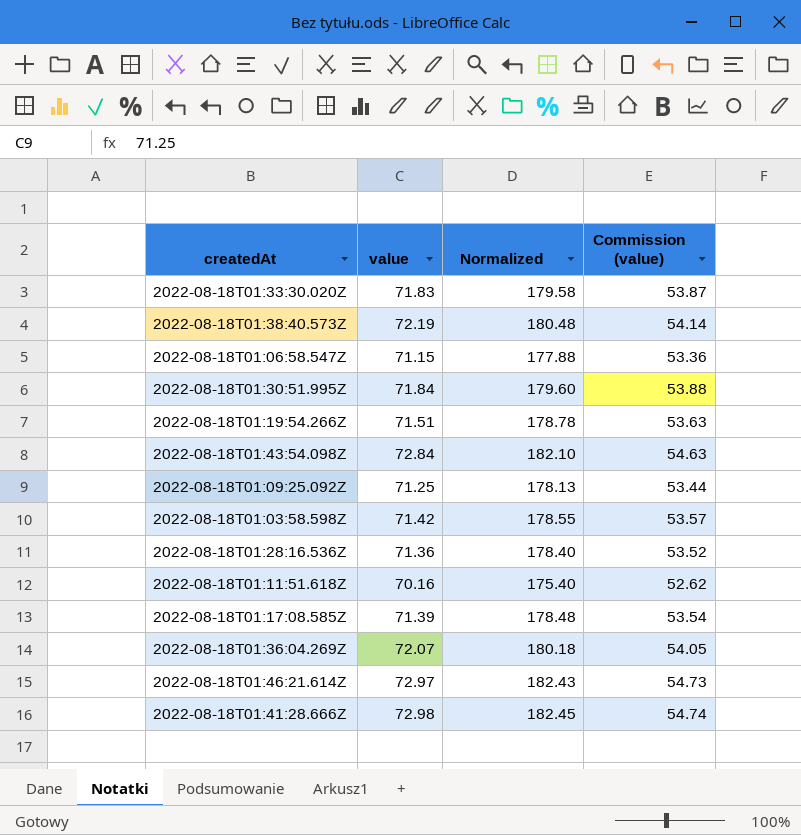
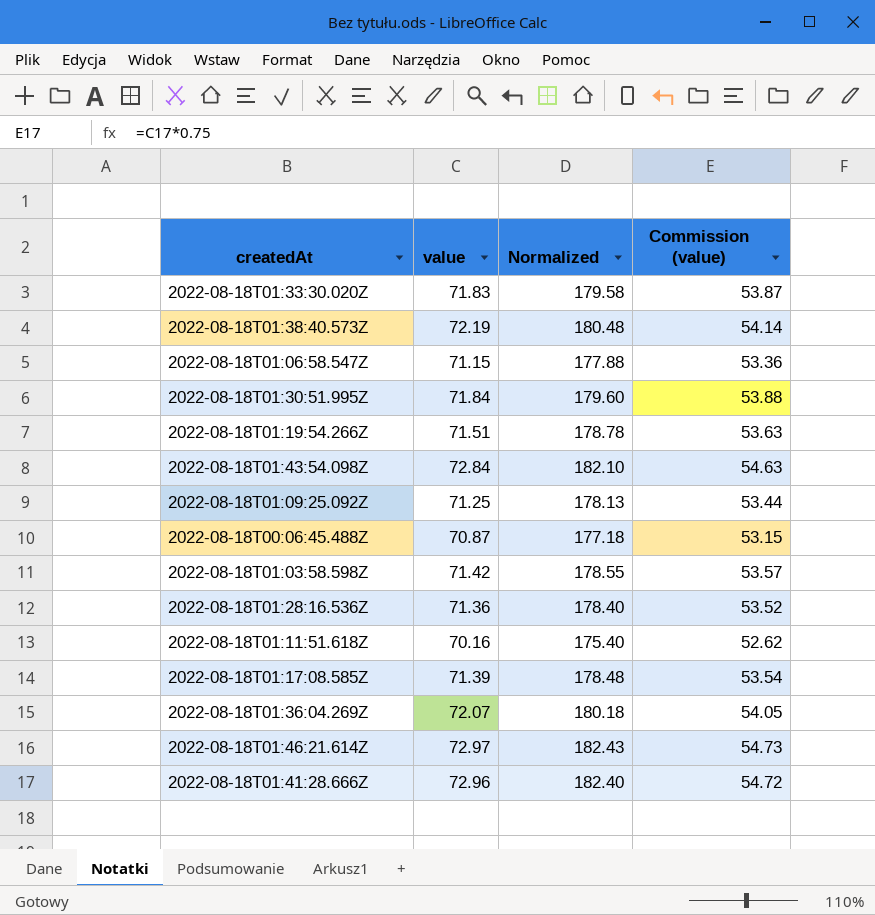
row 2022-08-18T00:06:45.488Z: none -> 70.87 | 177.18 | 53.15
2022-08-18T01:41:28.666Z | value: 72.98 -> 72.96
2022-08-18T01:41:28.666Z | Normalized: 182.45 -> 182.40
2022-08-18T01:41:28.666Z | Commission (value): 54.74 -> 54.72

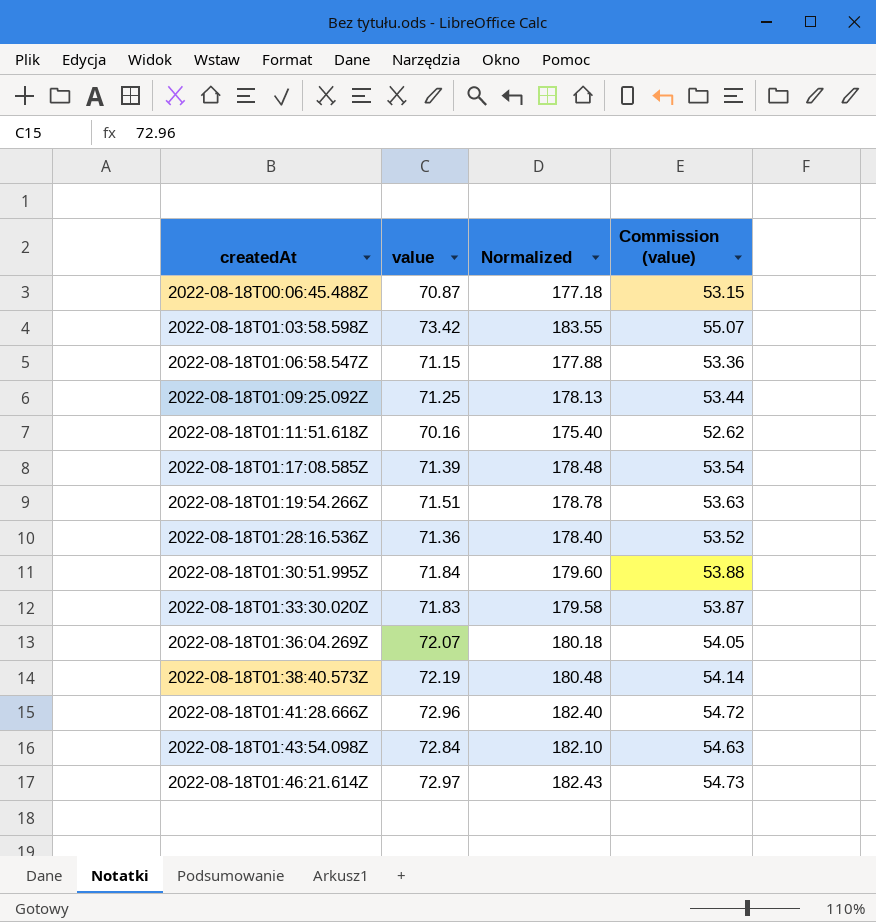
row order: none -> createdAt ascending
2022-08-18T01:03:58.598Z | value: 71.42 -> 73.42
2022-08-18T01:03:58.598Z | Normalized: 178.55 -> 183.55
2022-08-18T01:03:58.598Z | Commission (value): 53.57 -> 55.07

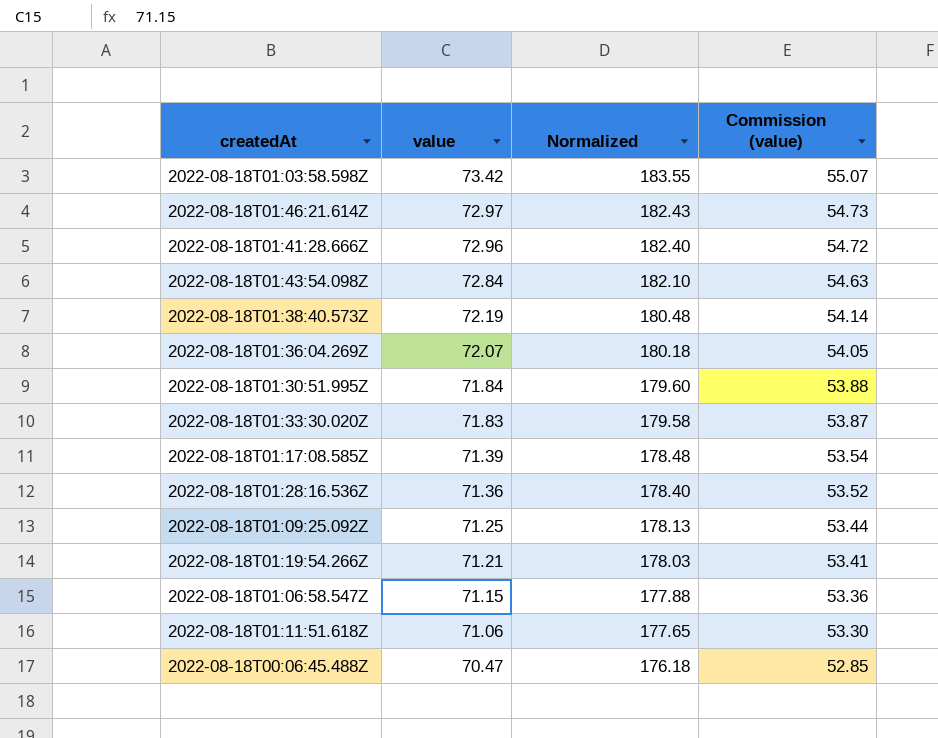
row order: createdAt ascending -> value descending
2022-08-18T01:19:54.266Z | value: 71.51 -> 71.21
2022-08-18T01:19:54.266Z | Normalized: 178.78 -> 178.03
2022-08-18T01:19:54.266Z | Commission (value): 53.63 -> 53.41
2022-08-18T01:11:51.618Z | value: 70.16 -> 71.06
2022-08-18T01:11:51.618Z | Normalized: 175.40 -> 177.65
2022-08-18T01:11:51.618Z | Commission (value): 52.62 -> 53.30
2022-08-18T00:06:45.488Z | value: 70.87 -> 70.47
2022-08-18T00:06:45.488Z | Normalized: 177.18 -> 176.18
2022-08-18T00:06:45.488Z | Commission (value): 53.15 -> 52.85

